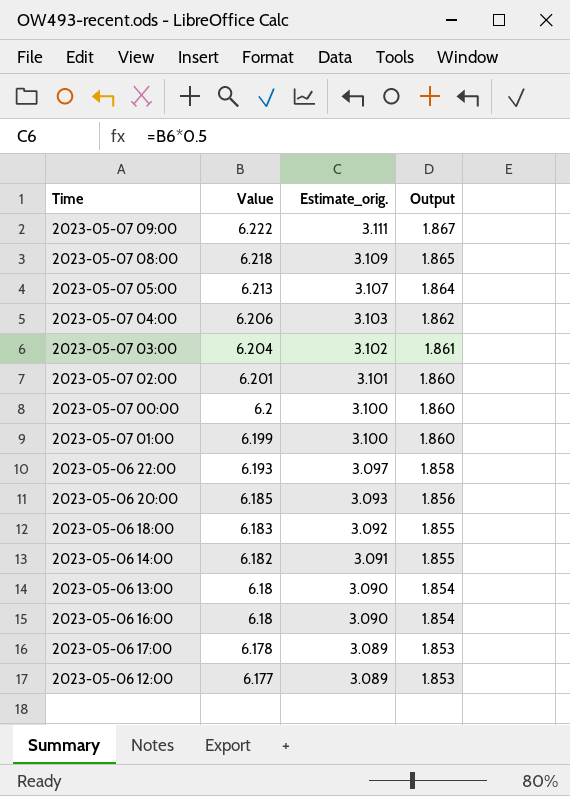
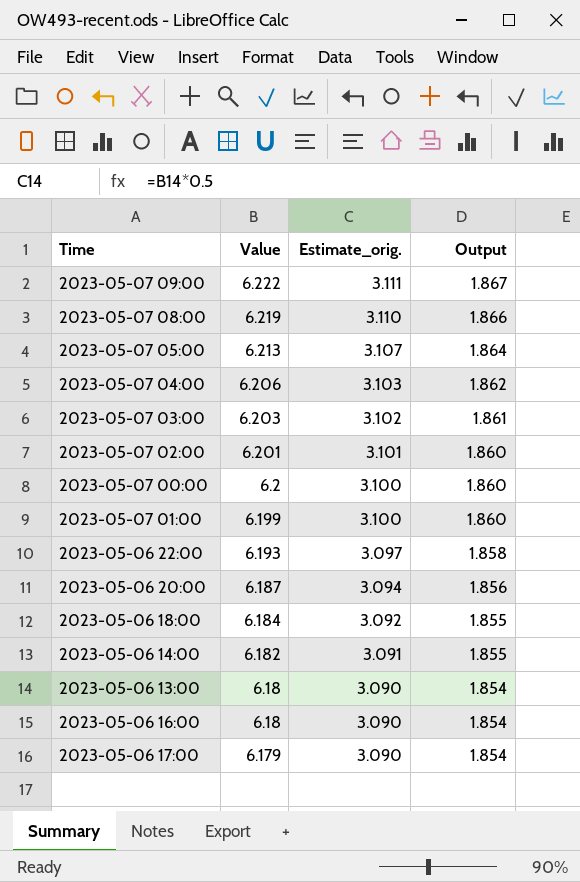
row 2023-05-06 12:00: 6.177 | 3.089 | 1.853 -> none
2023-05-07 08:00 | Value: 6.218 -> 6.219
2023-05-07 08:00 | Estimate_orig.: 3.109 -> 3.110
2023-05-07 08:00 | Output: 1.865 -> 1.866
2023-05-07 03:00 | Value: 6.204 -> 6.203
2023-05-06 20:00 | Value: 6.185 -> 6.187
2023-05-06 20:00 | Estimate_orig.: 3.093 -> 3.094
2023-05-06 18:00 | Value: 6.183 -> 6.184
2023-05-06 17:00 | Value: 6.178 -> 6.179
2023-05-06 17:00 | Estimate_orig.: 3.089 -> 3.090
2023-05-06 17:00 | Output: 1.853 -> 1.854

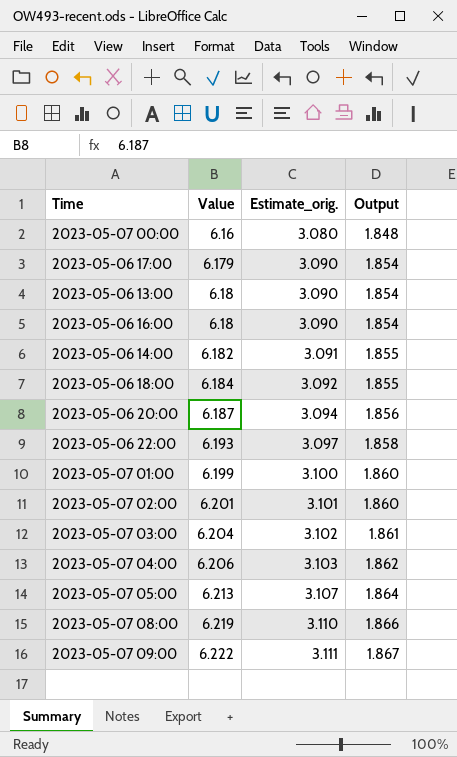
row order: Value descending -> Value ascending
2023-05-07 00:00 | Value: 6.2 -> 6.16
2023-05-07 00:00 | Estimate_orig.: 3.100 -> 3.080
2023-05-07 00:00 | Output: 1.860 -> 1.848
2023-05-07 03:00 | Value: 6.203 -> 6.204

